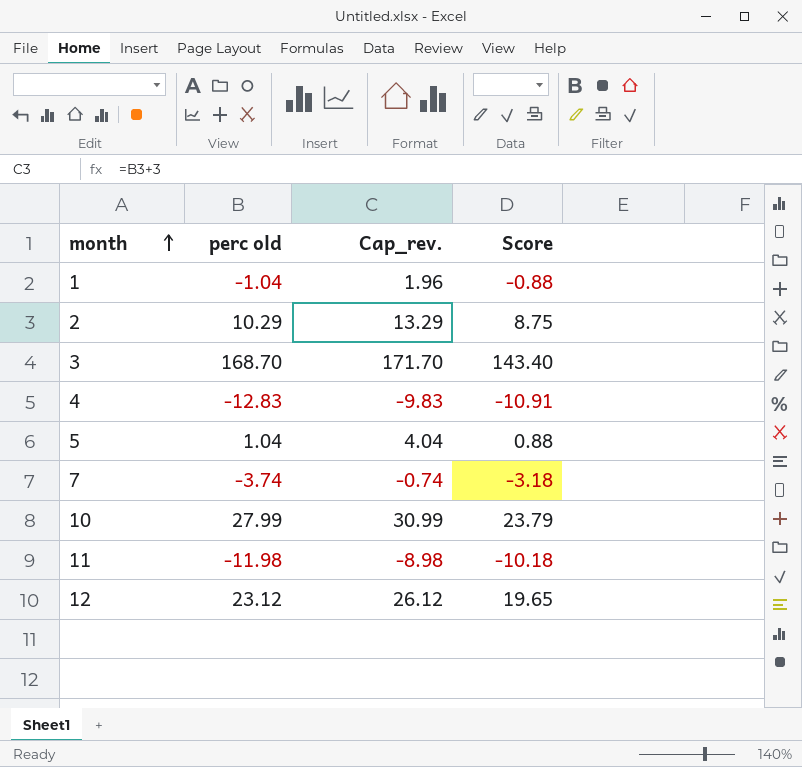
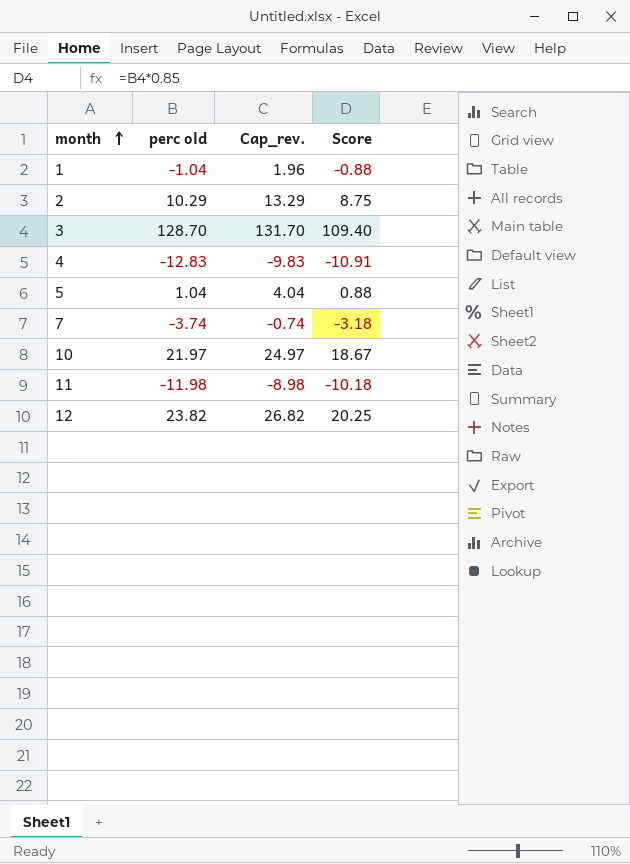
3 | perc old: 168.70 -> 128.70
3 | Cap_rev.: 171.70 -> 131.70
3 | Score: 143.40 -> 109.40
10 | perc old: 27.99 -> 21.97
10 | Cap_rev.: 30.99 -> 24.97
10 | Score: 23.79 -> 18.67
12 | perc old: 23.12 -> 23.82
12 | Cap_rev.: 26.12 -> 26.82
12 | Score: 19.65 -> 20.25

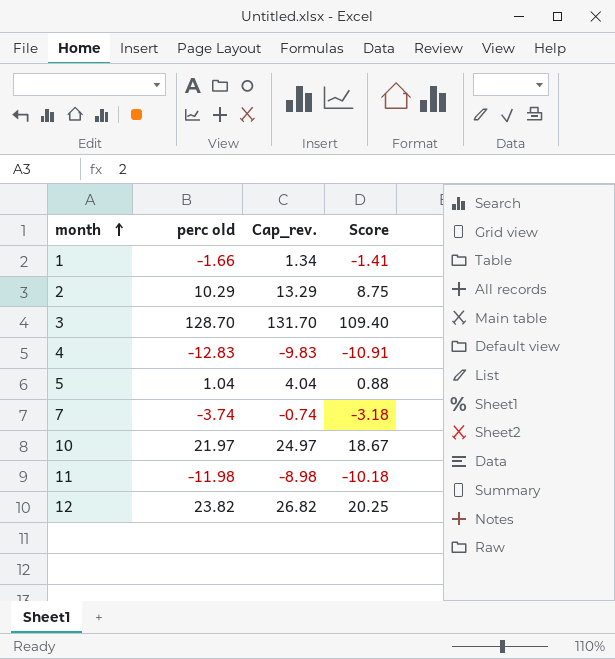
1 | perc old: -1.04 -> -1.66
1 | Cap_rev.: 1.96 -> 1.34
1 | Score: -0.88 -> -1.41

